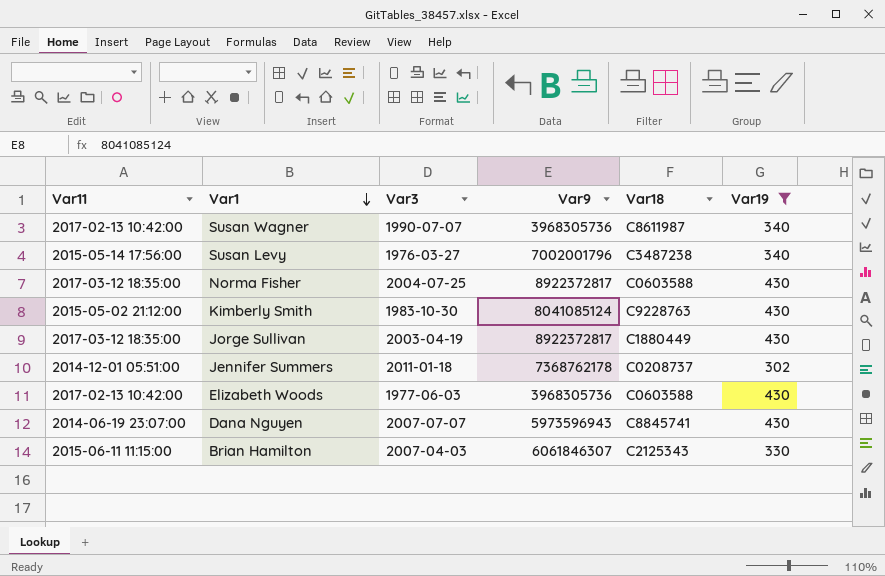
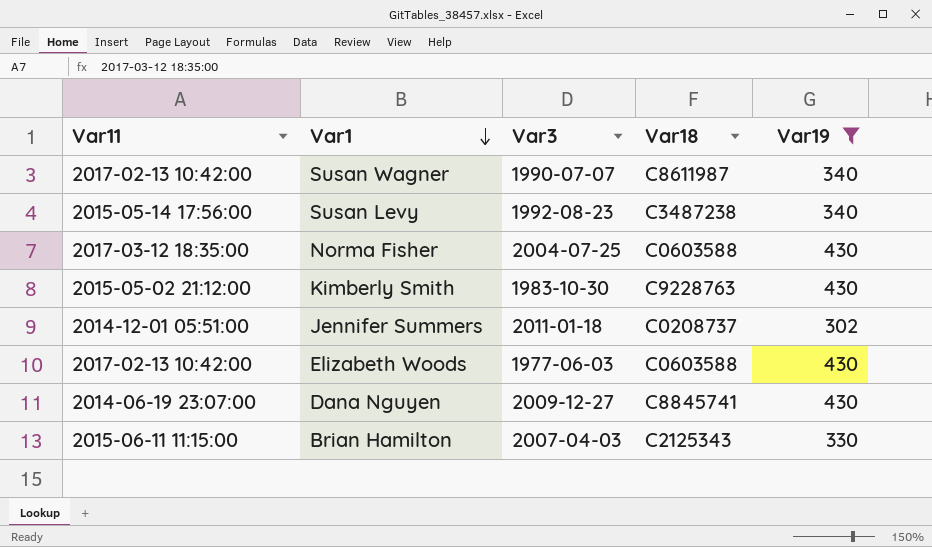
column Var9 | position: 4 -> none
row Jorge Sullivan: 2017-03-12 18:35:00 | 2003-04-19 | 8922372817 | C1880449 | 430 -> none
Susan Levy | Var3: 1976-03-27 -> 1992-08-23
Dana Nguyen | Var3: 2007-07-07 -> 2009-12-27

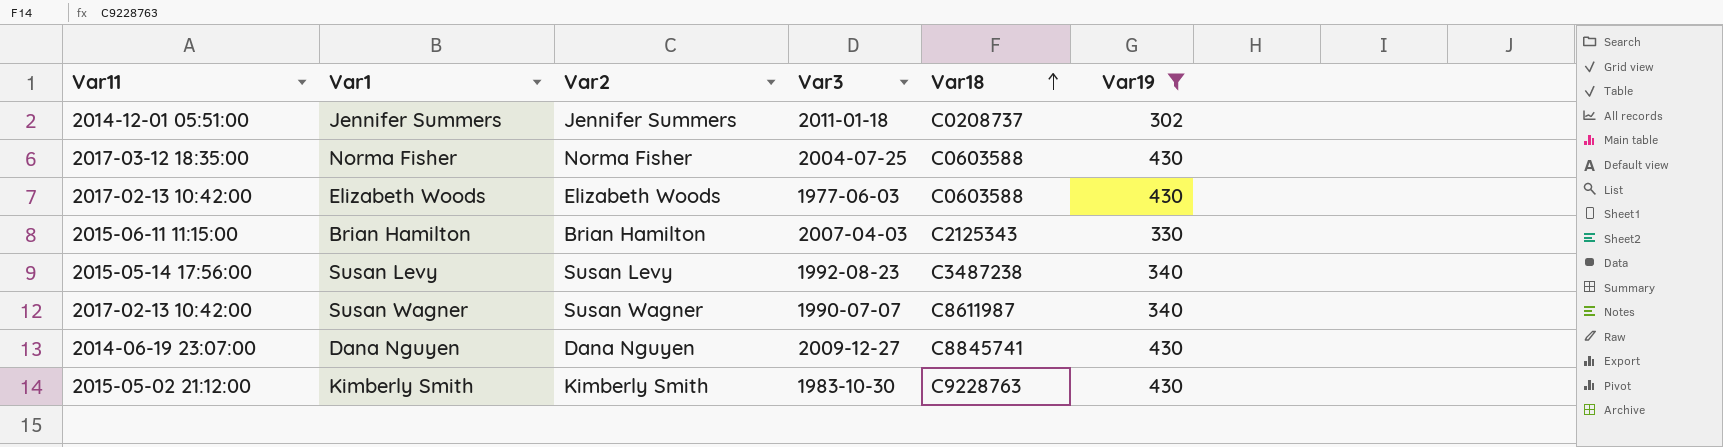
row order: Var1 descending -> Var18 ascending
column Var2 | position: none -> 3

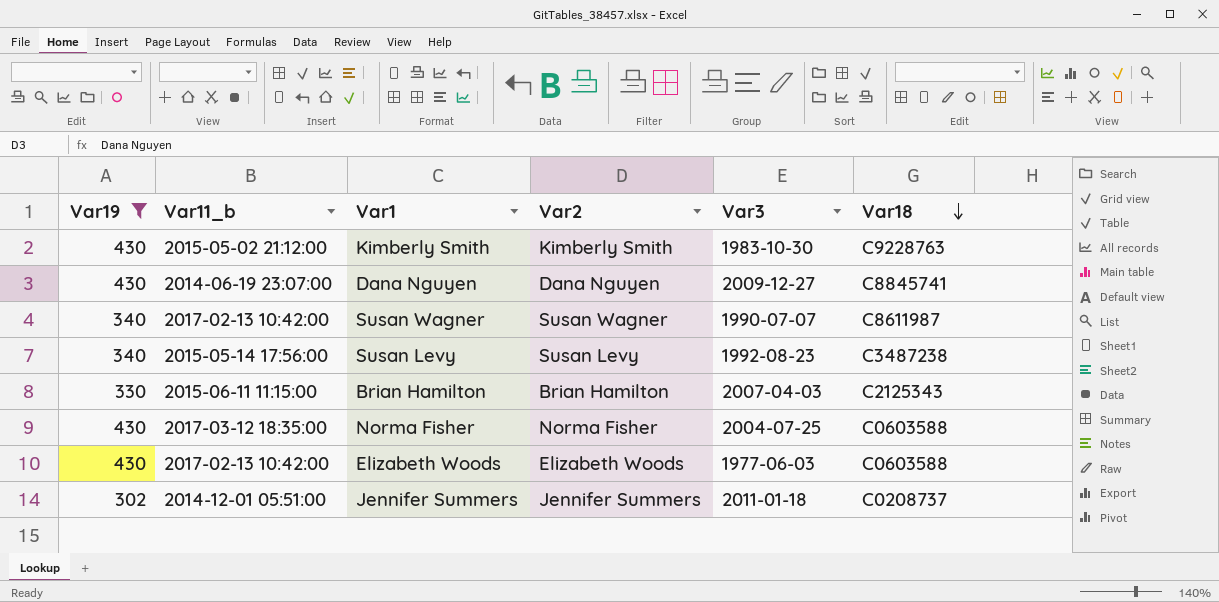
row order: Var18 ascending -> Var18 descending
column Var19 | position: 6 -> 1
column name: Var11 -> Var11_b

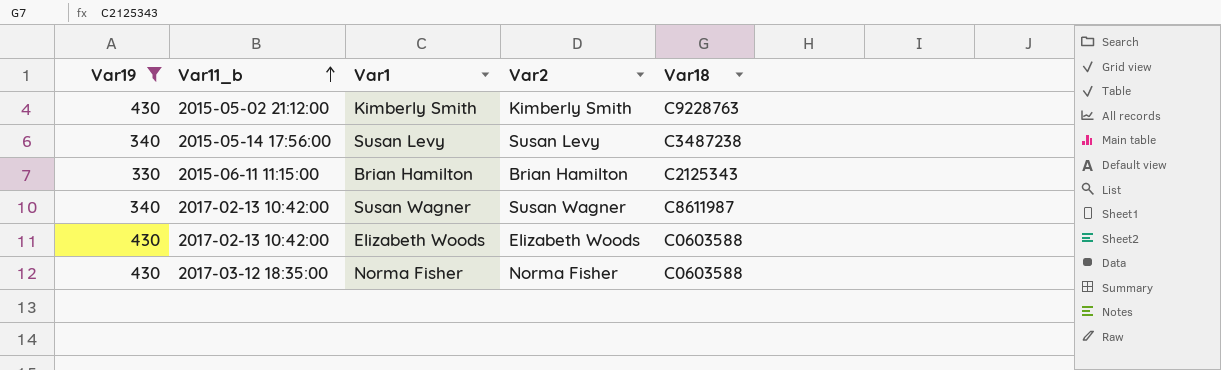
row order: Var18 descending -> Var11_b ascending
column Var3 | position: 5 -> none
row Dana Nguyen: 430 | 2014-06-19 23:07:00 | Dana Nguyen | 2009-12-27 | C8845741 -> none
row Jennifer Summers: 302 | 2014-12-01 05:51:00 | Jennifer Summers | 2011-01-18 | C0208737 -> none

